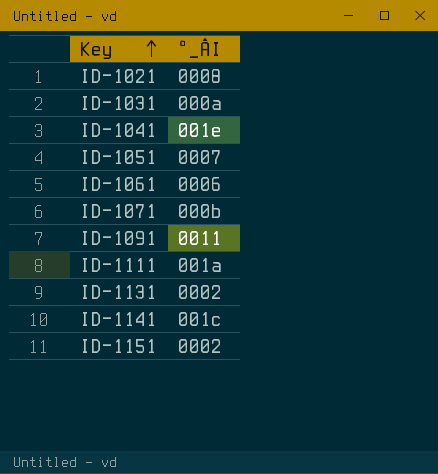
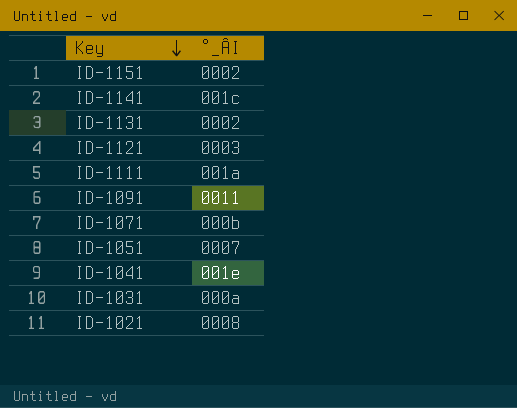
row order: Key ascending -> Key descending
row ID-1061: 0006 -> none
row ID-1121: none -> 0003

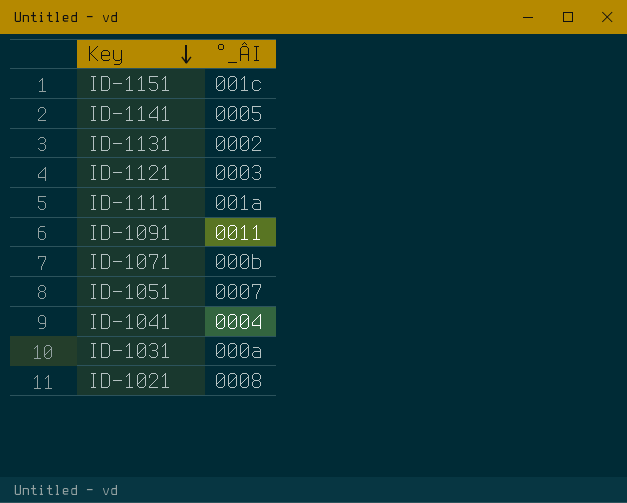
ID-1151 | °_ÂI: 0002 -> 001c
ID-1141 | °_ÂI: 001c -> 0005
ID-1041 | °_ÂI: 001e -> 0004

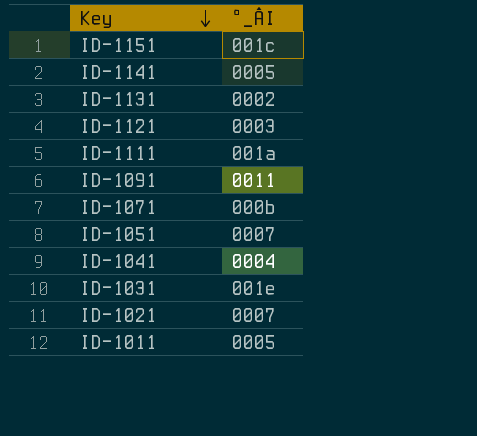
ID-1031 | °_ÂI: 000a -> 001e
ID-1021 | °_ÂI: 0008 -> 0007
row ID-1011: none -> 0005

